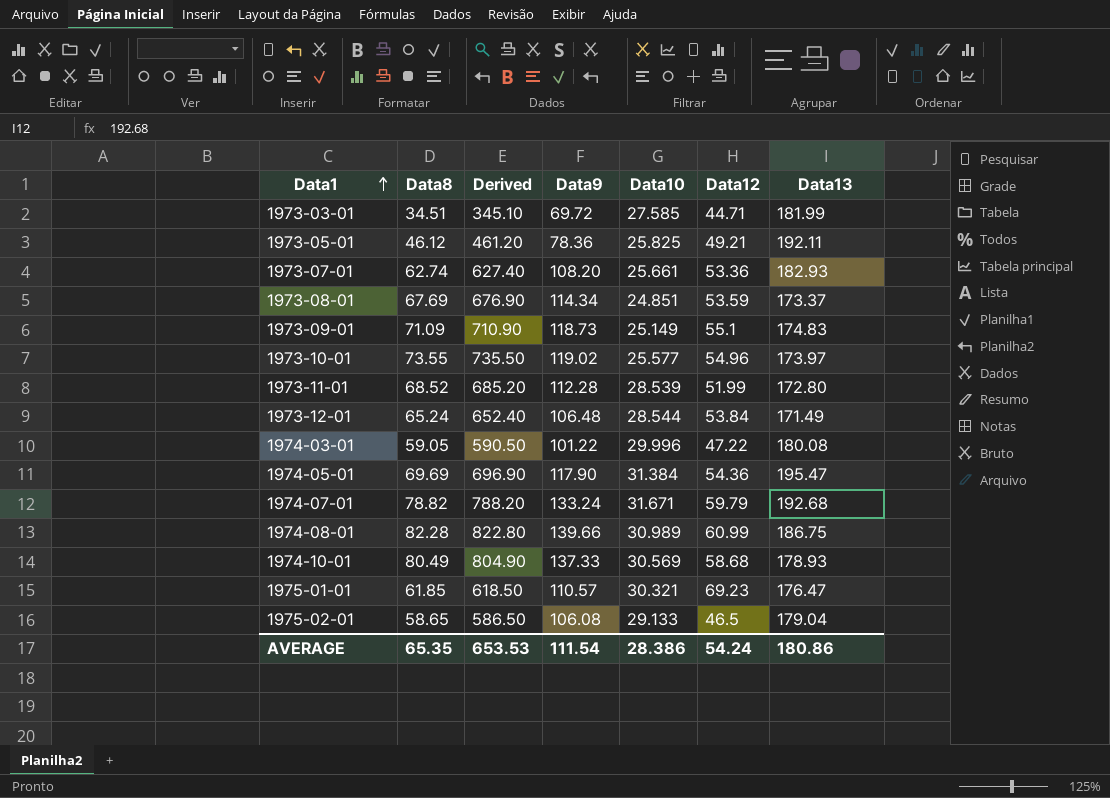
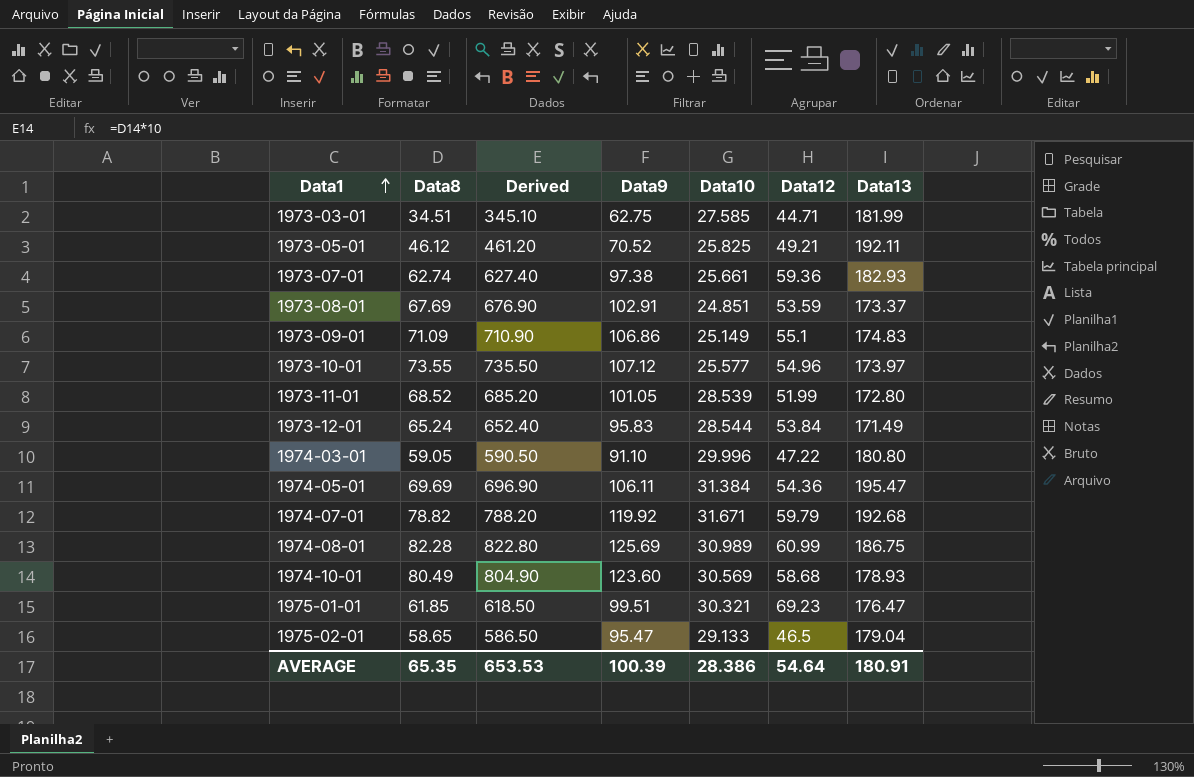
1973-03-01 | Data9: 69.72 -> 62.75
1973-05-01 | Data9: 78.36 -> 70.52
1973-07-01 | Data9: 108.20 -> 97.38
1973-07-01 | Data12: 53.36 -> 59.36
1973-08-01 | Data9: 114.34 -> 102.91
1973-09-01 | Data9: 118.73 -> 106.86
1973-10-01 | Data9: 119.02 -> 107.12
1973-11-01 | Data9: 112.28 -> 101.05
1973-12-01 | Data9: 106.48 -> 95.83
1974-03-01 | Data9: 101.22 -> 91.10
1974-03-01 | Data13: 180.08 -> 180.80
1974-05-01 | Data9: 117.90 -> 106.11
1974-07-01 | Data9: 133.24 -> 119.92
1974-08-01 | Data9: 139.66 -> 125.69
1974-10-01 | Data9: 137.33 -> 123.60
1975-01-01 | Data9: 110.57 -> 99.51
1975-02-01 | Data9: 106.08 -> 95.47
AVERAGE | Data9: 111.54 -> 100.39
AVERAGE | Data12: 54.24 -> 54.64
AVERAGE | Data13: 180.86 -> 180.91

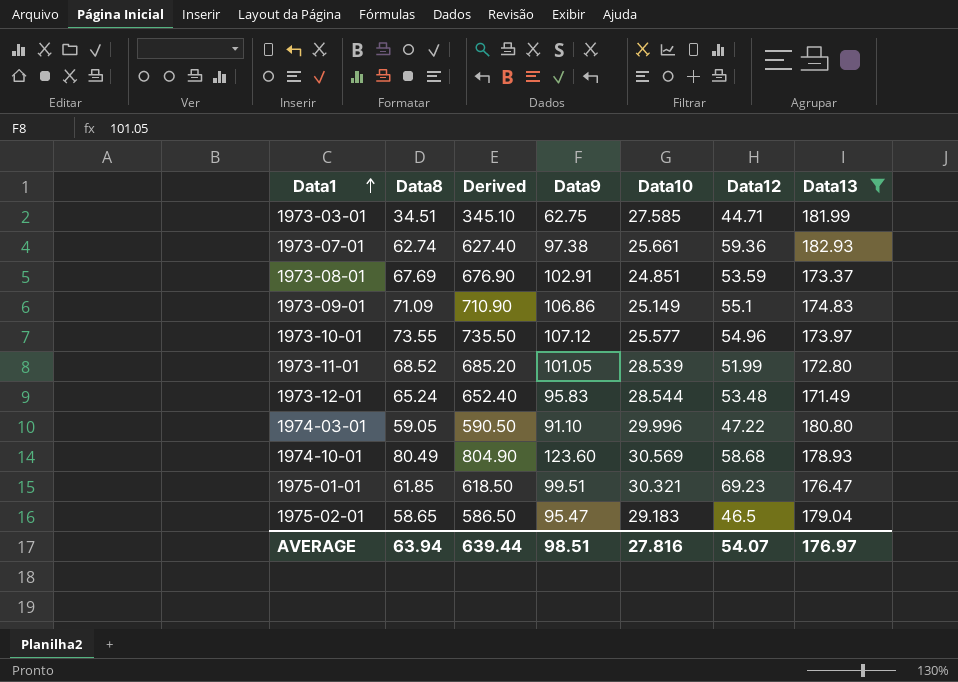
filter: none -> Data13 <= 182.93
1973-12-01 | Data12: 53.84 -> 53.48
1975-02-01 | Data10: 29.133 -> 29.183
AVERAGE | Data8: 65.35 -> 63.94
AVERAGE | Derived: 653.53 -> 639.44
AVERAGE | Data9: 100.39 -> 98.51
AVERAGE | Data10: 28.386 -> 27.816
AVERAGE | Data12: 54.64 -> 54.07
AVERAGE | Data13: 180.91 -> 176.97

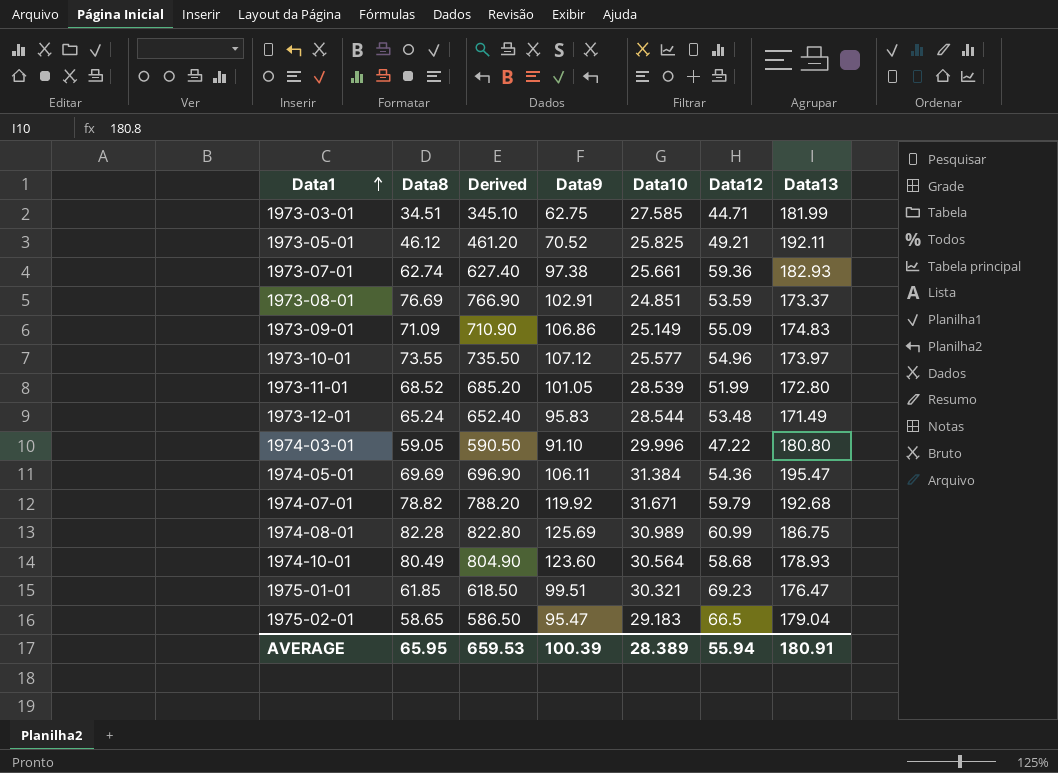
filter: Data13 <= 182.93 -> none
1973-08-01 | Data8: 67.69 -> 76.69
1973-08-01 | Derived: 676.90 -> 766.90
1973-09-01 | Data12: 55.1 -> 55.09
1974-10-01 | Data10: 30.569 -> 30.564
1975-02-01 | Data12: 46.5 -> 66.5
AVERAGE | Data8: 63.94 -> 65.95
AVERAGE | Derived: 639.44 -> 659.53
AVERAGE | Data9: 98.51 -> 100.39
AVERAGE | Data10: 27.816 -> 28.389
AVERAGE | Data12: 54.07 -> 55.94
AVERAGE | Data13: 176.97 -> 180.91

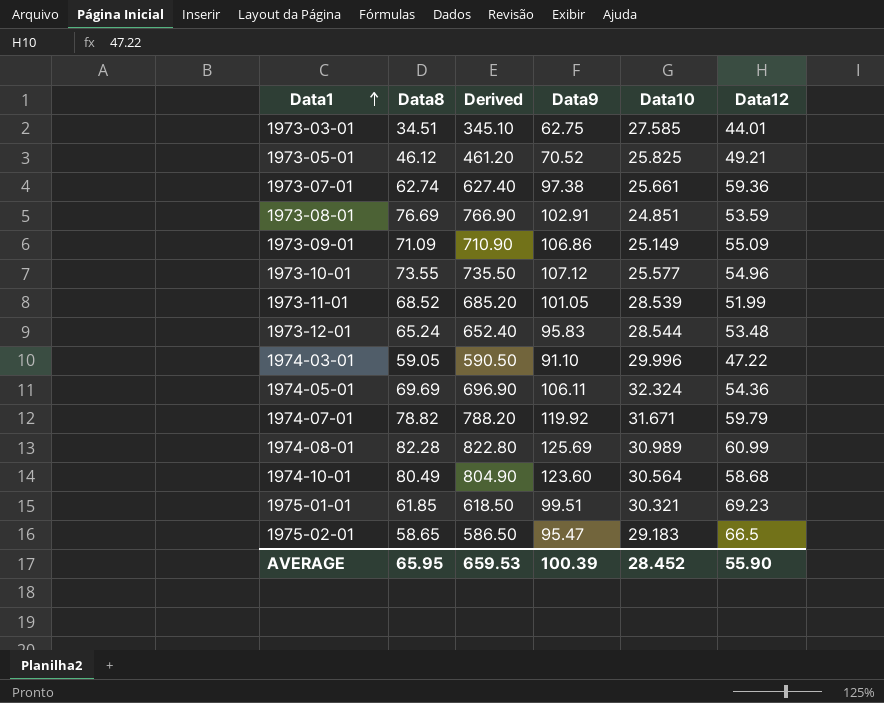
column Data13 | position: 7 -> none
1973-03-01 | Data12: 44.71 -> 44.01
1974-05-01 | Data10: 31.384 -> 32.324
AVERAGE | Data10: 28.389 -> 28.452
AVERAGE | Data12: 55.94 -> 55.90

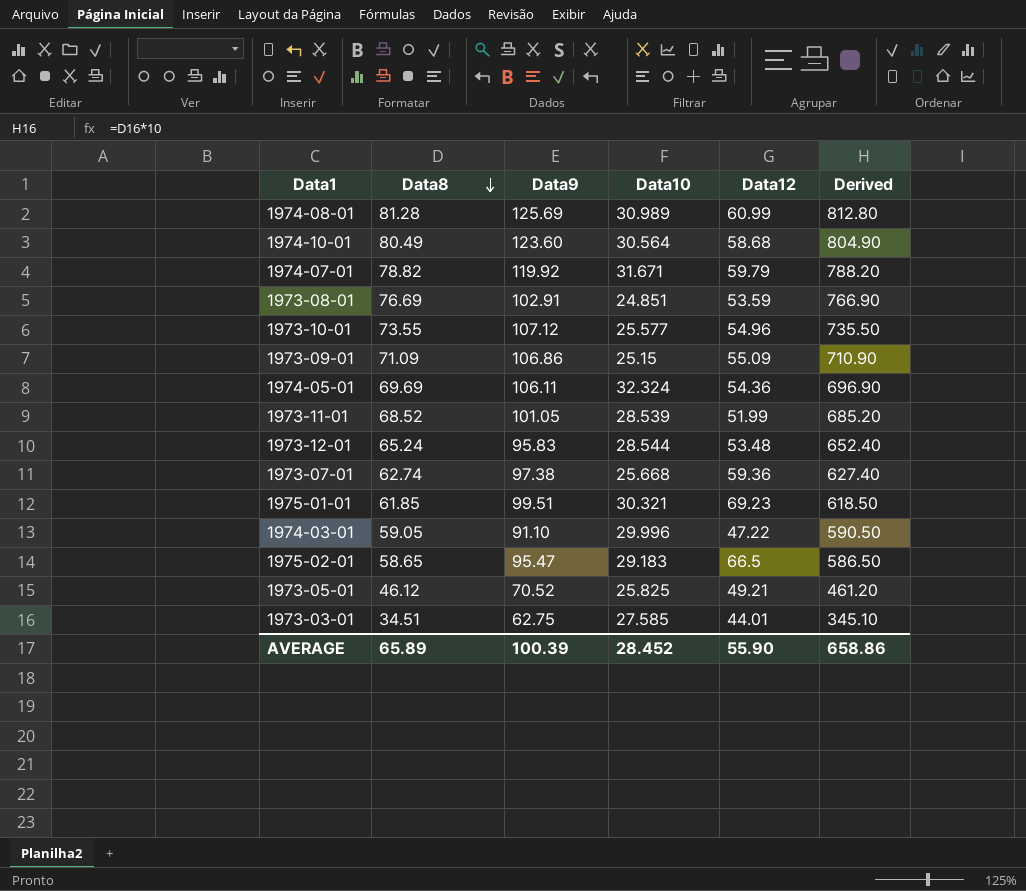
row order: Data1 ascending -> Data8 descending
column Derived | position: 3 -> 6
1974-08-01 | Data8: 82.28 -> 81.28
1974-08-01 | Derived: 822.80 -> 812.80
1973-09-01 | Data10: 25.149 -> 25.15
1973-07-01 | Data10: 25.661 -> 25.668
AVERAGE | Data8: 65.95 -> 65.89
AVERAGE | Derived: 659.53 -> 658.86

